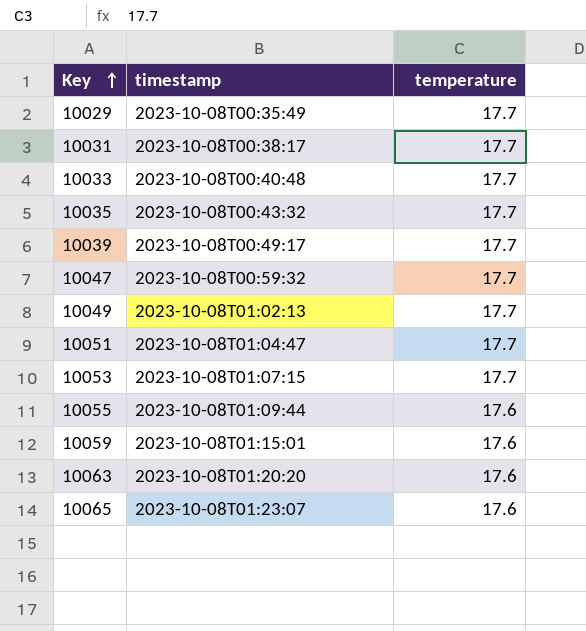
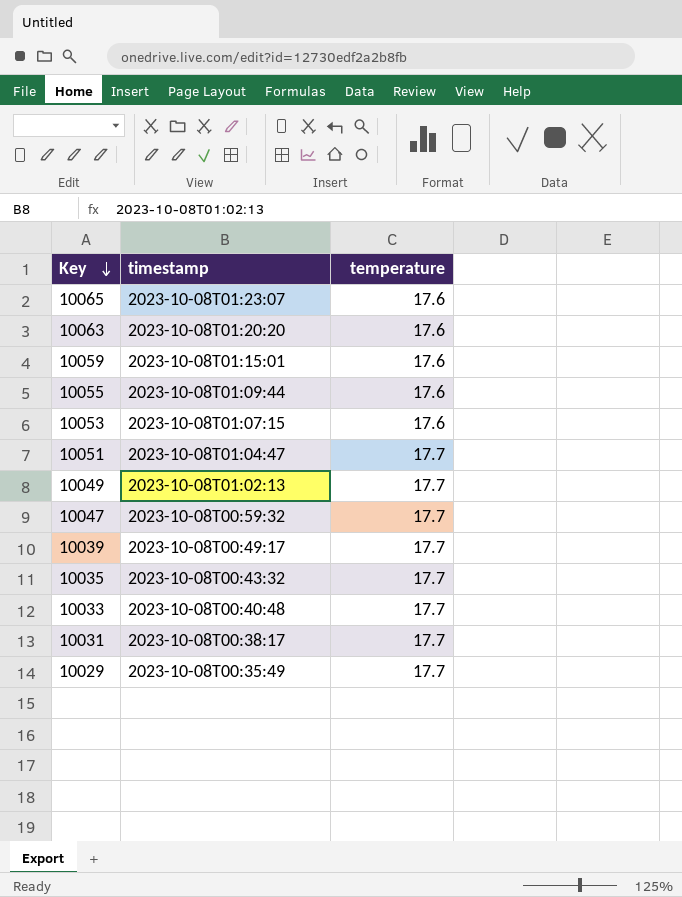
row order: Key ascending -> Key descending
10053 | temperature: 17.7 -> 17.6

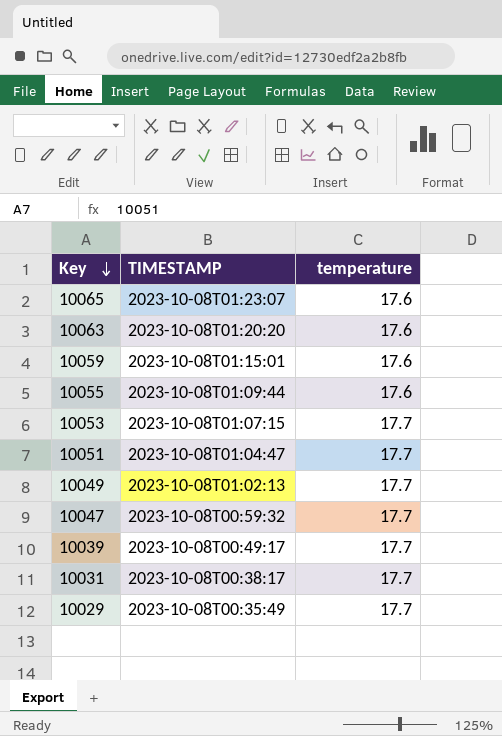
column name: timestamp -> TIMESTAMP
row 10035: 2023-10-08T00:43:32 | 17.7 -> none
row 10033: 2023-10-08T00:40:48 | 17.7 -> none
10053 | temperature: 17.6 -> 17.7

